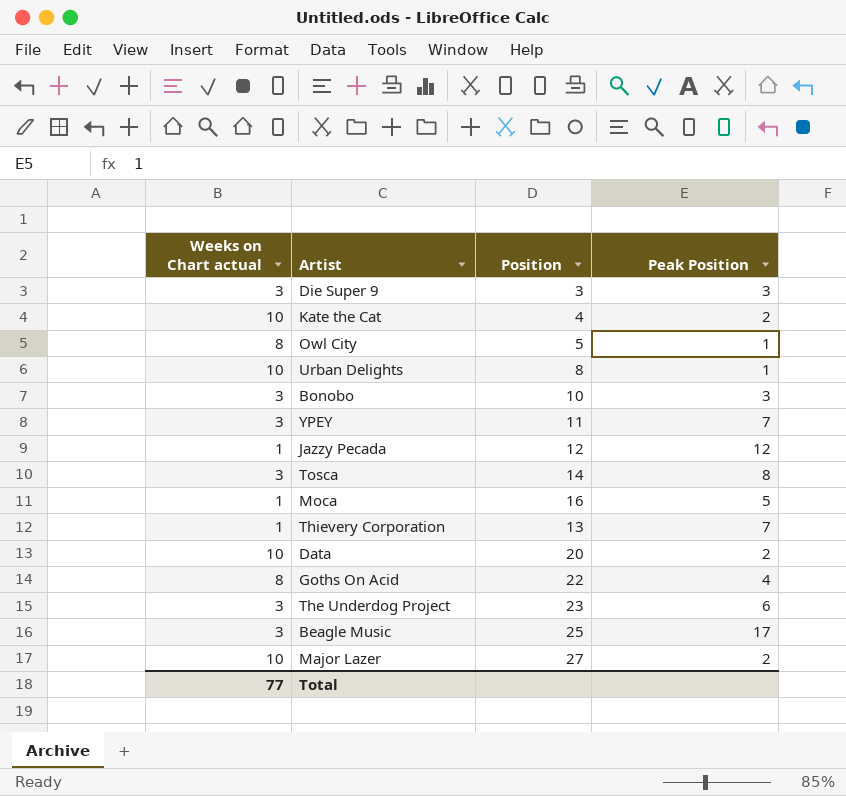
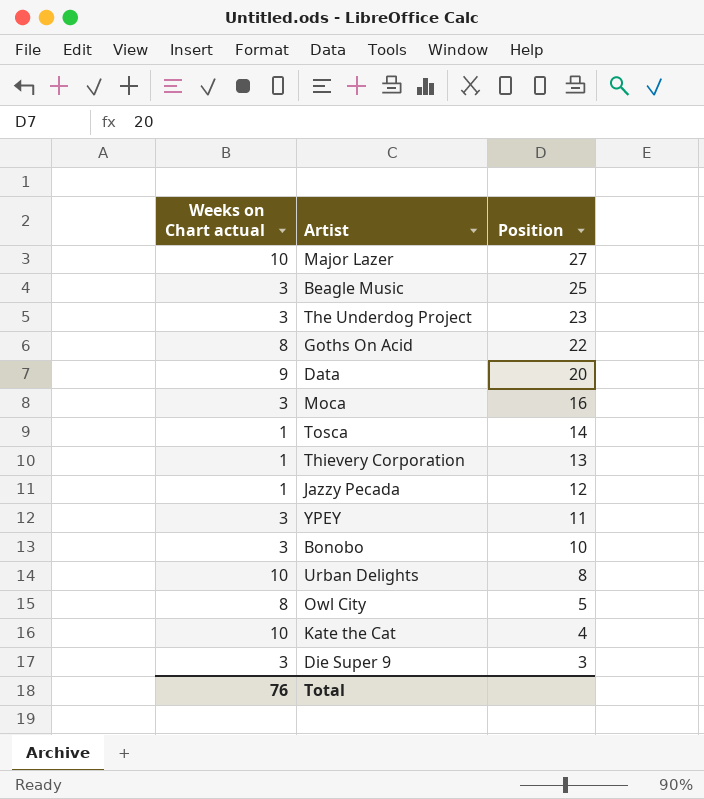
row order: none -> Position descending
column Peak Position | position: 4 -> none
Data | Weeks on Chart actual: 10 -> 9
Moca | Weeks on Chart actual: 1 -> 3
Tosca | Weeks on Chart actual: 3 -> 1
Total | Weeks on Chart actual: 77 -> 76

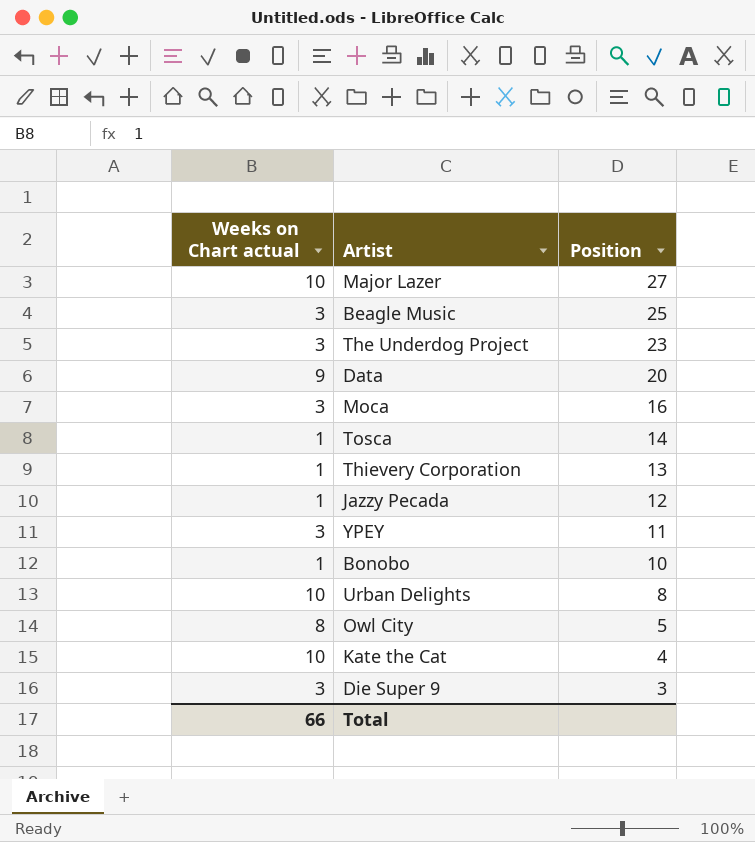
row Goths On Acid: 8 | 22 -> none
Bonobo | Weeks on Chart actual: 3 -> 1
Total | Weeks on Chart actual: 76 -> 66

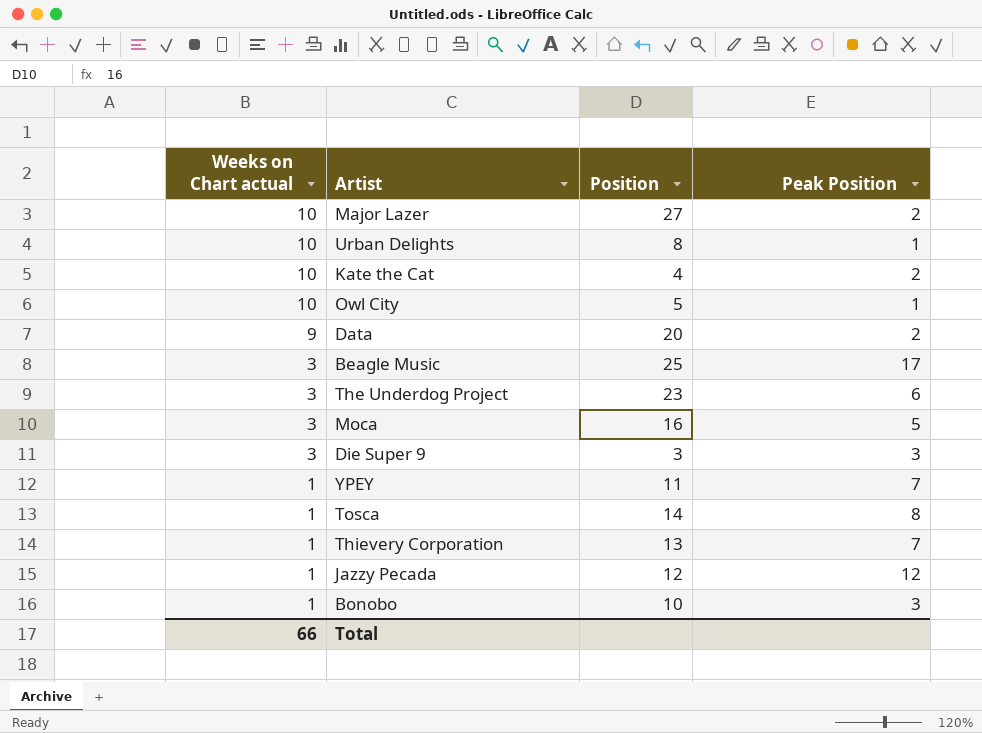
row order: Position descending -> Weeks on Chart actual descending
column Peak Position | position: none -> 4
Owl City | Weeks on Chart actual: 8 -> 10
YPEY | Weeks on Chart actual: 3 -> 1

